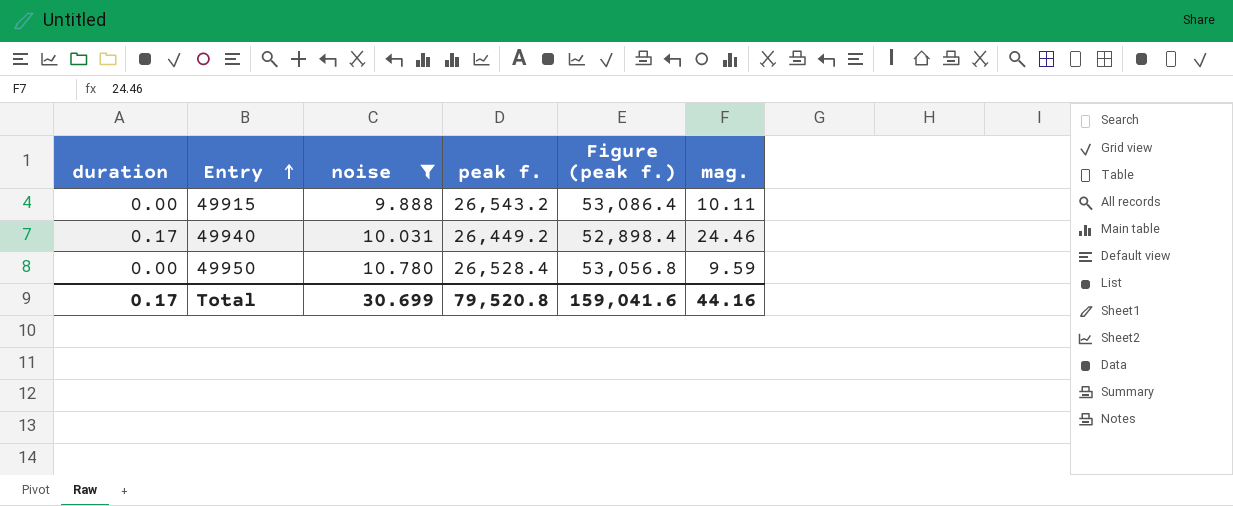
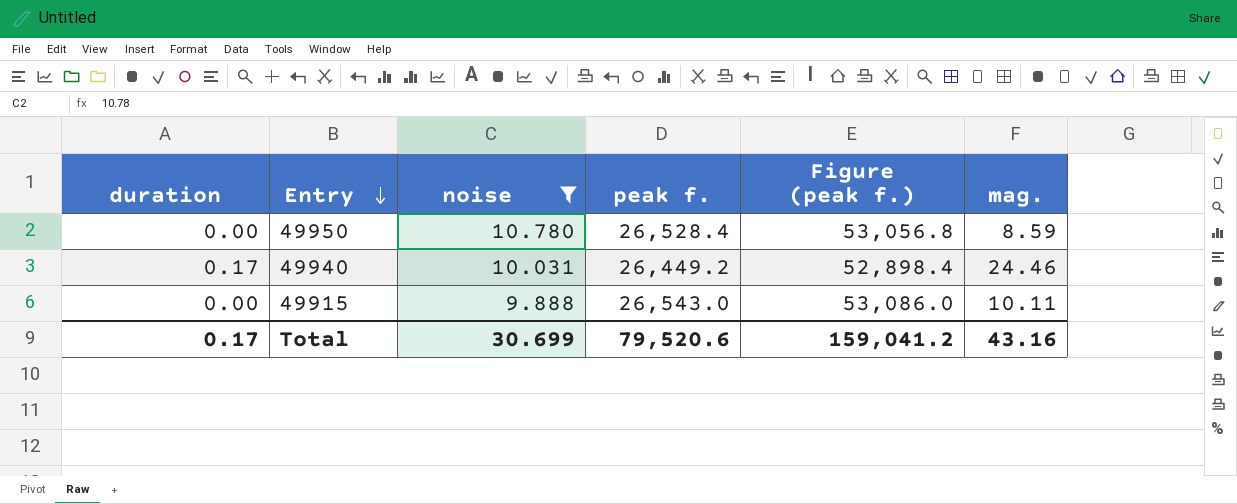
row order: Entry ascending -> Entry descending
49950 | mag.: 9.59 -> 8.59
49915 | peak f.: 26,543.2 -> 26,543.0
49915 | Figure (peak f.): 53,086.4 -> 53,086.0
Total | peak f.: 79,520.8 -> 79,520.6
Total | Figure (peak f.): 159,041.6 -> 159,041.2
Total | mag.: 44.16 -> 43.16

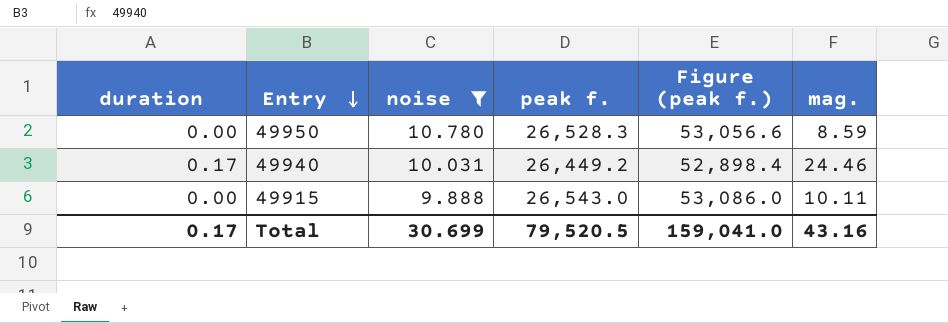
49950 | peak f.: 26,528.4 -> 26,528.3
49950 | Figure (peak f.): 53,056.8 -> 53,056.6
Total | peak f.: 79,520.6 -> 79,520.5
Total | Figure (peak f.): 159,041.2 -> 159,041.0

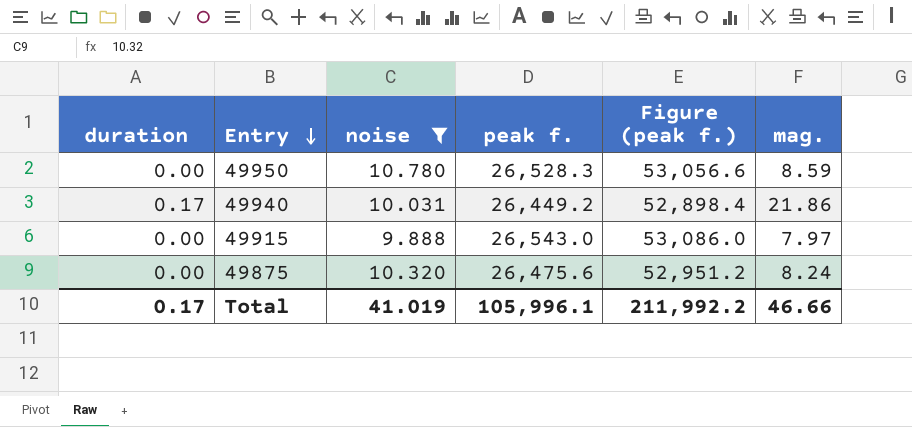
49940 | mag.: 24.46 -> 21.86
49915 | mag.: 10.11 -> 7.97
row 49875: none -> 0.00 | 10.320 | 26,475.6 | 52,951.2 | 8.24
Total | noise: 30.699 -> 41.019
Total | peak f.: 79,520.5 -> 105,996.1
Total | Figure (peak f.): 159,041.0 -> 211,992.2
Total | mag.: 43.16 -> 46.66

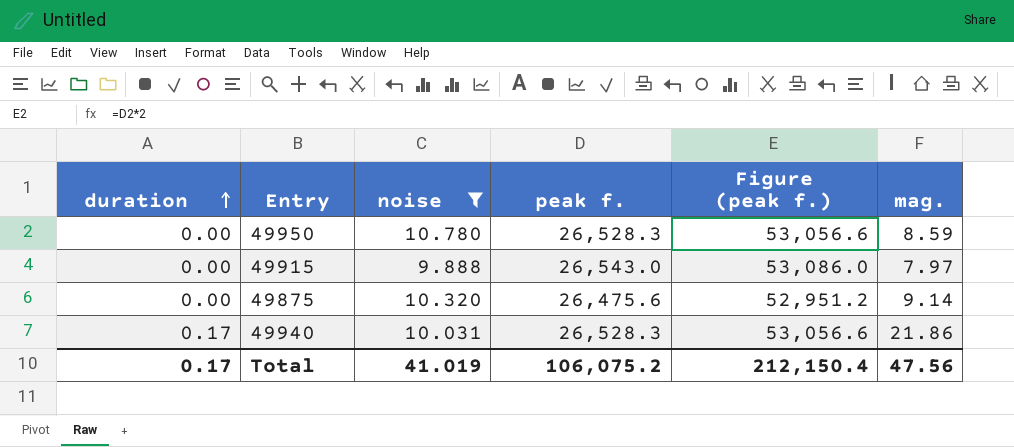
row order: Entry descending -> duration ascending
49875 | mag.: 8.24 -> 9.14
49940 | peak f.: 26,449.2 -> 26,528.3
49940 | Figure (peak f.): 52,898.4 -> 53,056.6
Total | peak f.: 105,996.1 -> 106,075.2
Total | Figure (peak f.): 211,992.2 -> 212,150.4
Total | mag.: 46.66 -> 47.56

